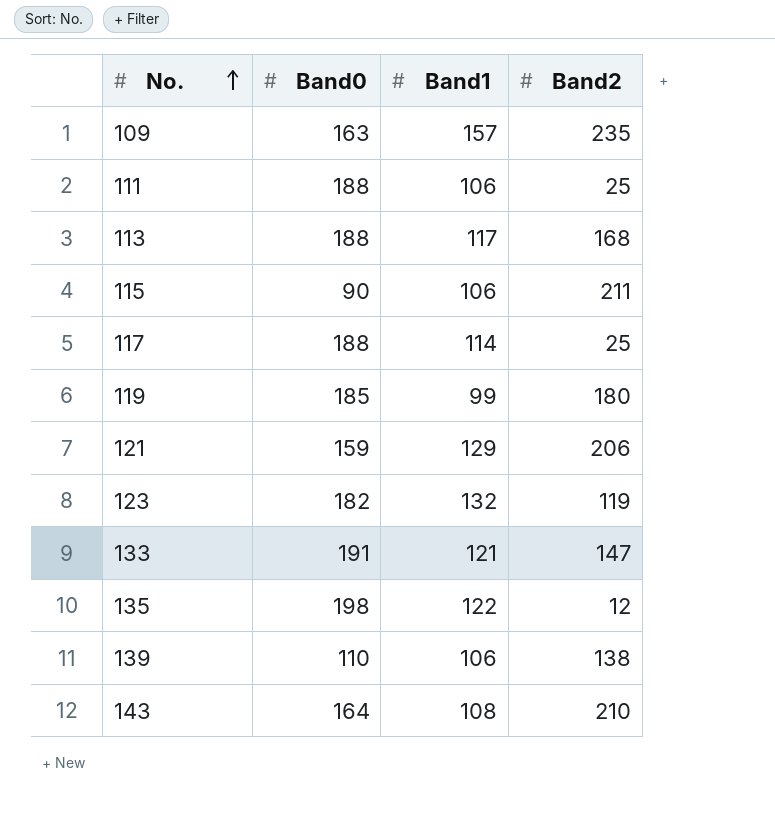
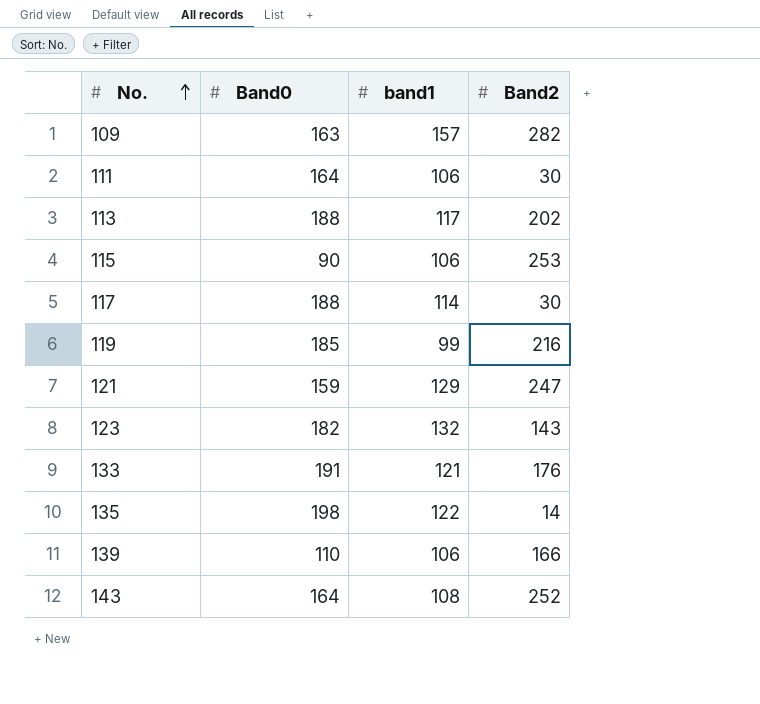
column name: Band1 -> band1
109 | Band2: 235 -> 282
111 | Band0: 188 -> 164
111 | Band2: 25 -> 30
113 | Band2: 168 -> 202
115 | Band2: 211 -> 253
117 | Band2: 25 -> 30
119 | Band2: 180 -> 216
121 | Band2: 206 -> 247
123 | Band2: 119 -> 143
133 | Band2: 147 -> 176
135 | Band2: 12 -> 14
139 | Band2: 138 -> 166
143 | Band2: 210 -> 252

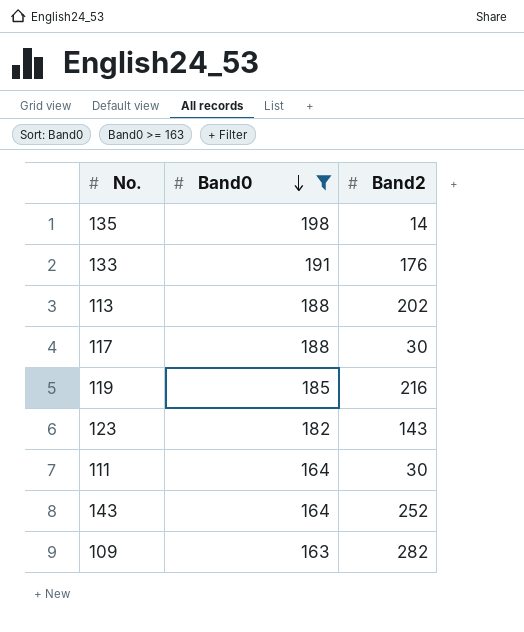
filter: none -> Band0 >= 163
row order: No. ascending -> Band0 descending
column band1 | position: 3 -> none

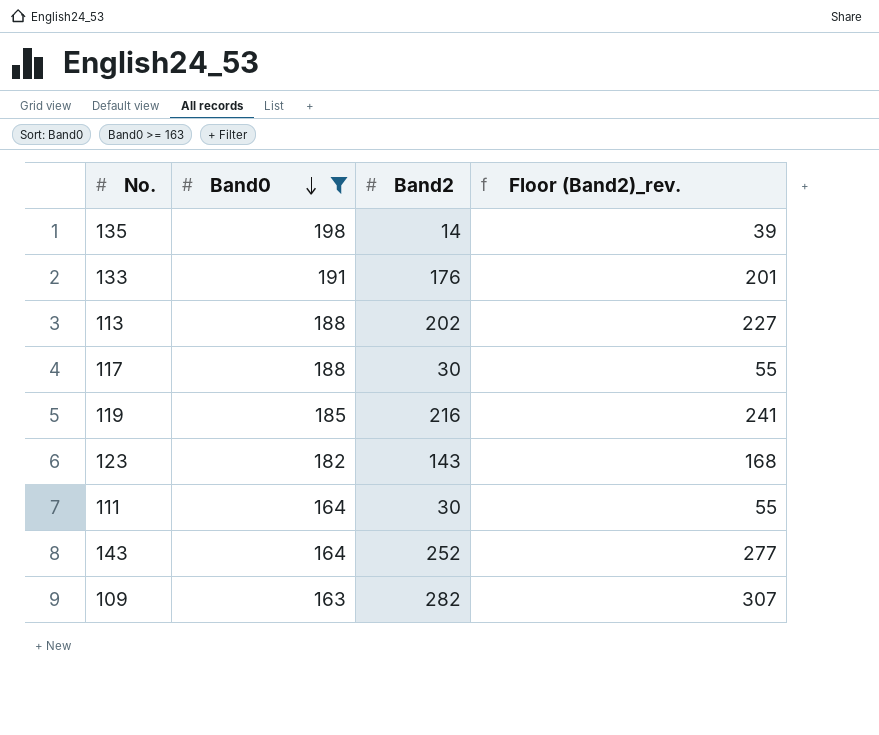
column Floor (Band2)_rev. | formula: none -> [Band2] + 25

